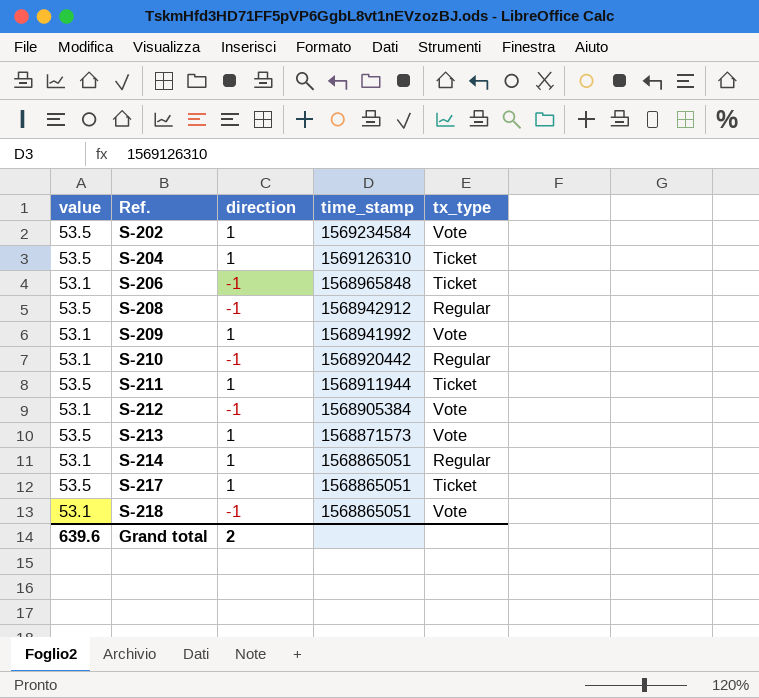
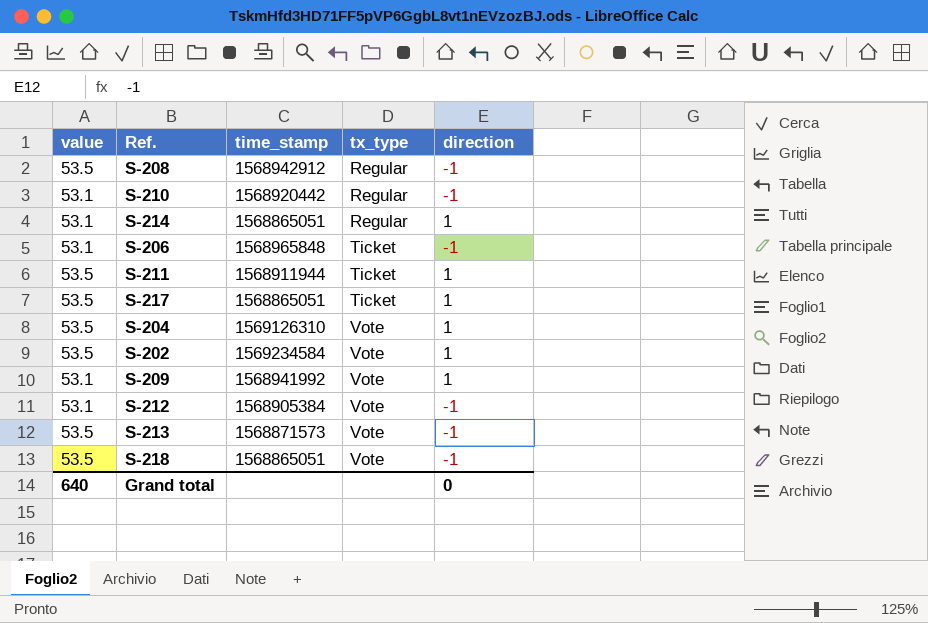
row order: Ref. ascending -> tx_type ascending
column direction | position: 3 -> 5
S-204 | tx_type: Ticket -> Vote
S-213 | direction: 1 -> -1
S-218 | value: 53.1 -> 53.5
Grand total | value: 639.6 -> 640
Grand total | direction: 2 -> 0

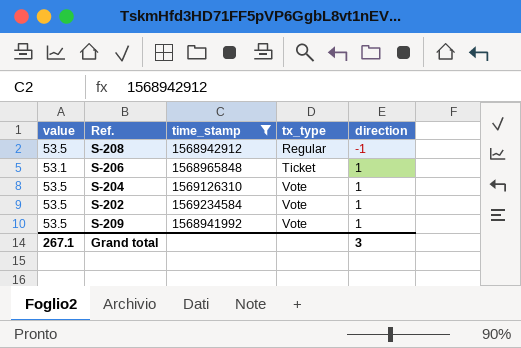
filter: none -> time_stamp >= 1568941992
S-206 | direction: -1 -> 1
S-209 | value: 53.1 -> 53.5
Grand total | value: 640 -> 267.1
Grand total | direction: 0 -> 3

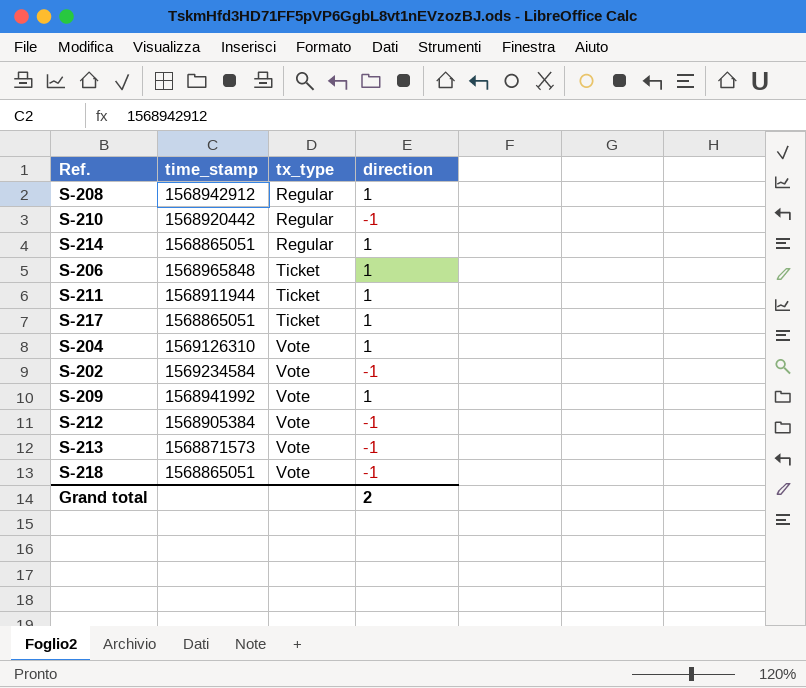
filter: time_stamp >= 1568941992 -> none
column value | position: 1 -> none
S-208 | direction: -1 -> 1
S-202 | direction: 1 -> -1
Grand total | direction: 3 -> 2

